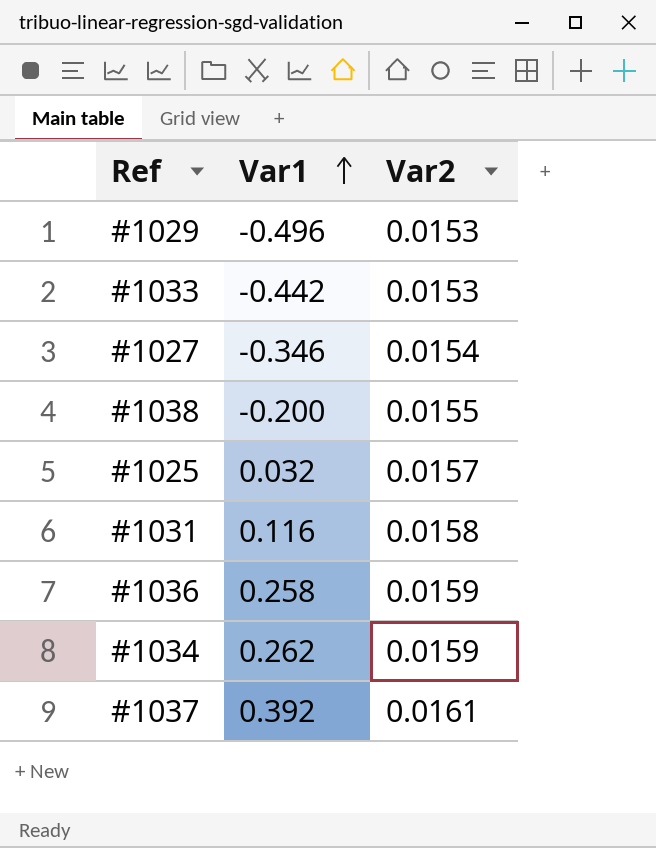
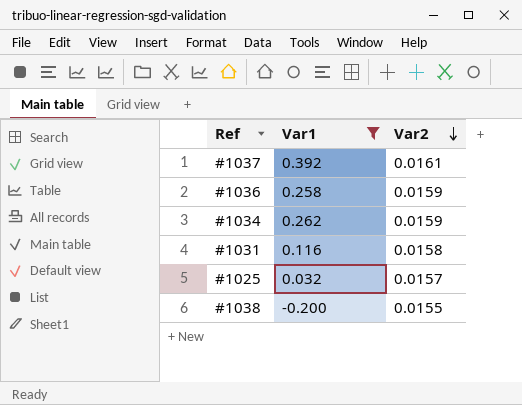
filter: none -> Var1 >= -0.200
row order: Var1 ascending -> Var2 descending

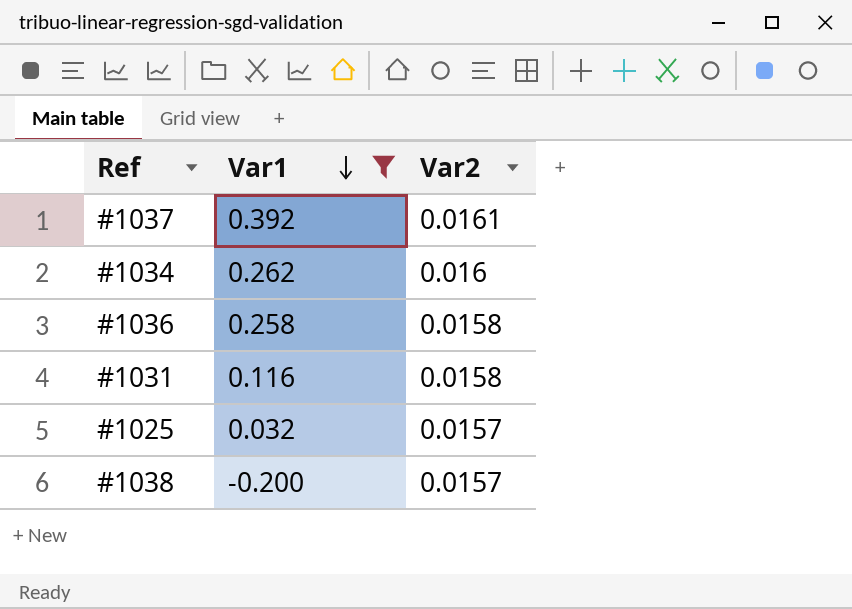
row order: Var2 descending -> Var1 descending
#1034 | Var2: 0.0159 -> 0.016
#1036 | Var2: 0.0159 -> 0.0158
#1038 | Var2: 0.0155 -> 0.0157

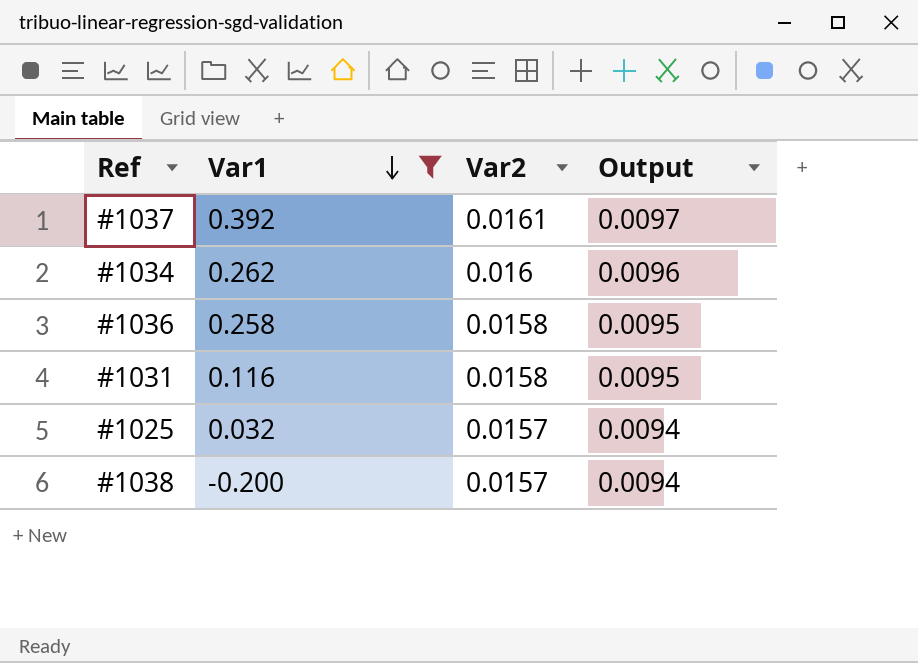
column Output | formula: none -> [Var2] * 0.6

